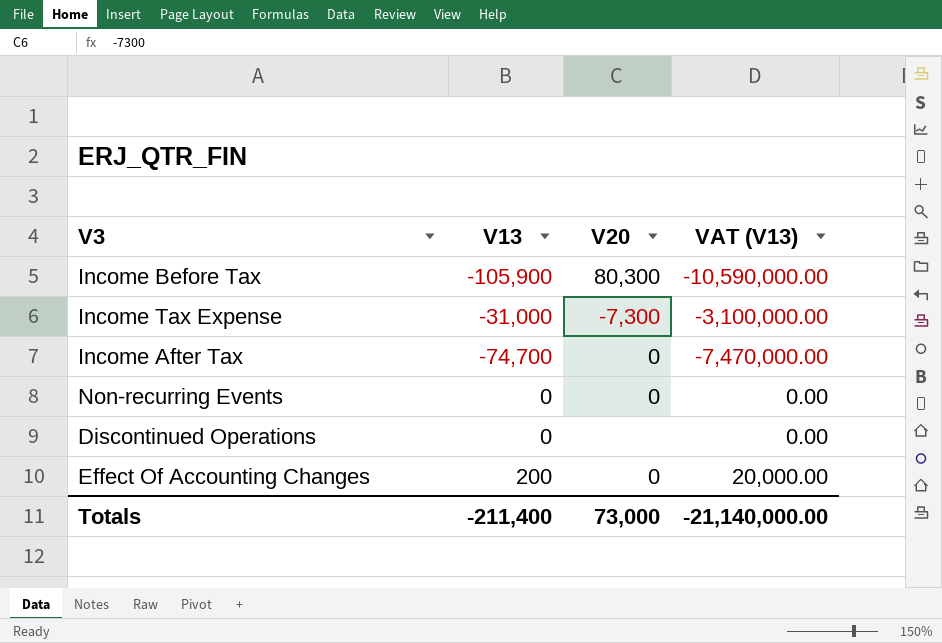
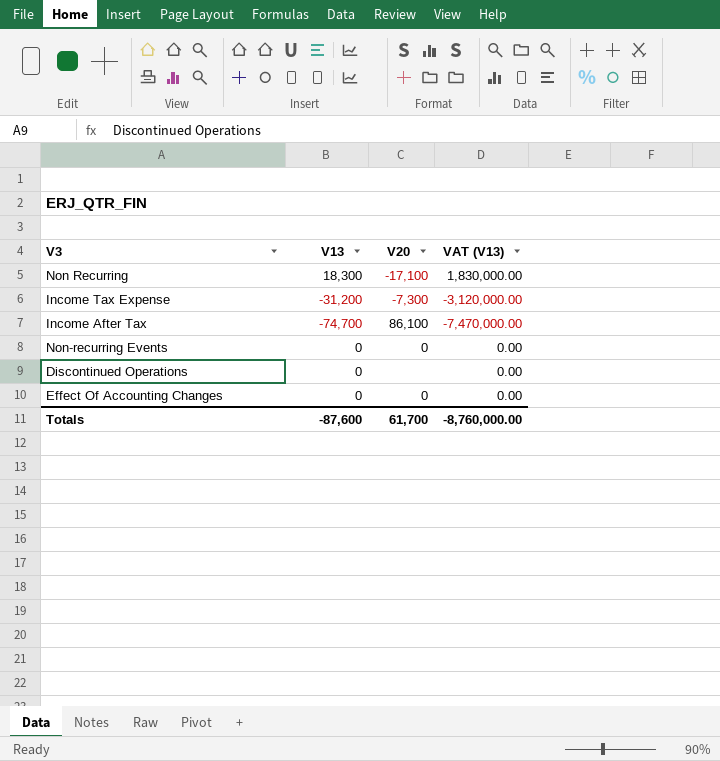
row Income Before Tax: -105,900 | 80,300 | -10,590,000.00 -> none
row Non Recurring: none -> 18,300 | -17,100 | 1,830,000.00
Income Tax Expense | V13: -31,000 -> -31,200
Income Tax Expense | VAT (V13): -3,100,000.00 -> -3,120,000.00
Income After Tax | V20: 0 -> 86,100
Effect Of Accounting Changes | V13: 200 -> 0
Effect Of Accounting Changes | VAT (V13): 20,000.00 -> 0.00
Totals | V13: -211,400 -> -87,600
Totals | V20: 73,000 -> 61,700
Totals | VAT (V13): -21,140,000.00 -> -8,760,000.00

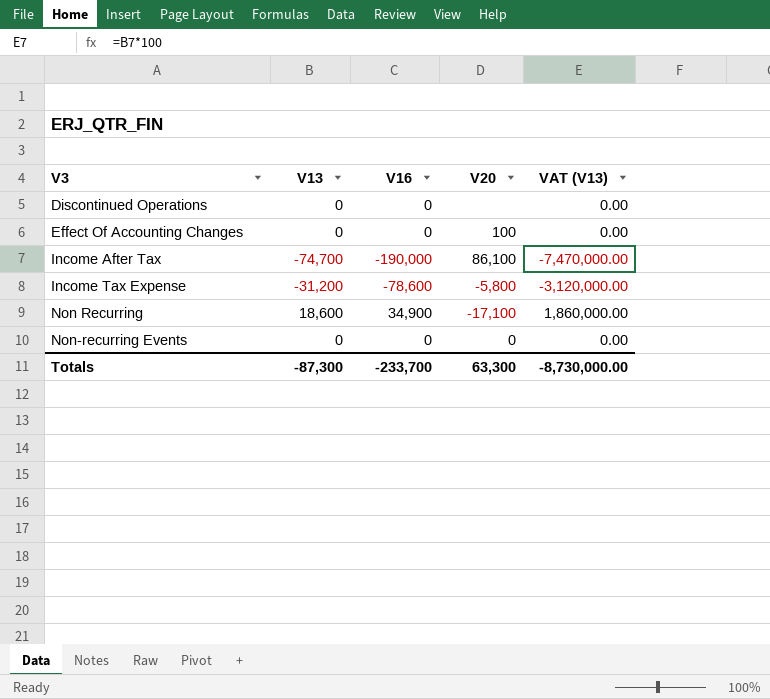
row order: none -> V3 ascending
column V16 | position: none -> 3
Effect Of Accounting Changes | V20: 0 -> 100
Income Tax Expense | V20: -7,300 -> -5,800
Non Recurring | V13: 18,300 -> 18,600
Non Recurring | VAT (V13): 1,830,000.00 -> 1,860,000.00
Totals | V13: -87,600 -> -87,300
Totals | V20: 61,700 -> 63,300
Totals | VAT (V13): -8,760,000.00 -> -8,730,000.00

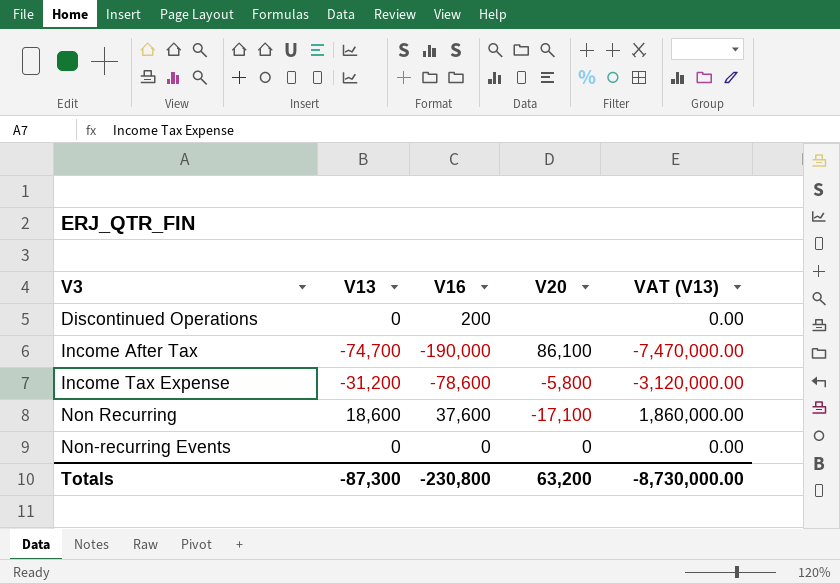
row Effect Of Accounting Changes: 0 | 0 | 100 | 0.00 -> none
Discontinued Operations | V16: 0 -> 200
Non Recurring | V16: 34,900 -> 37,600
Totals | V16: -233,700 -> -230,800
Totals | V20: 63,300 -> 63,200

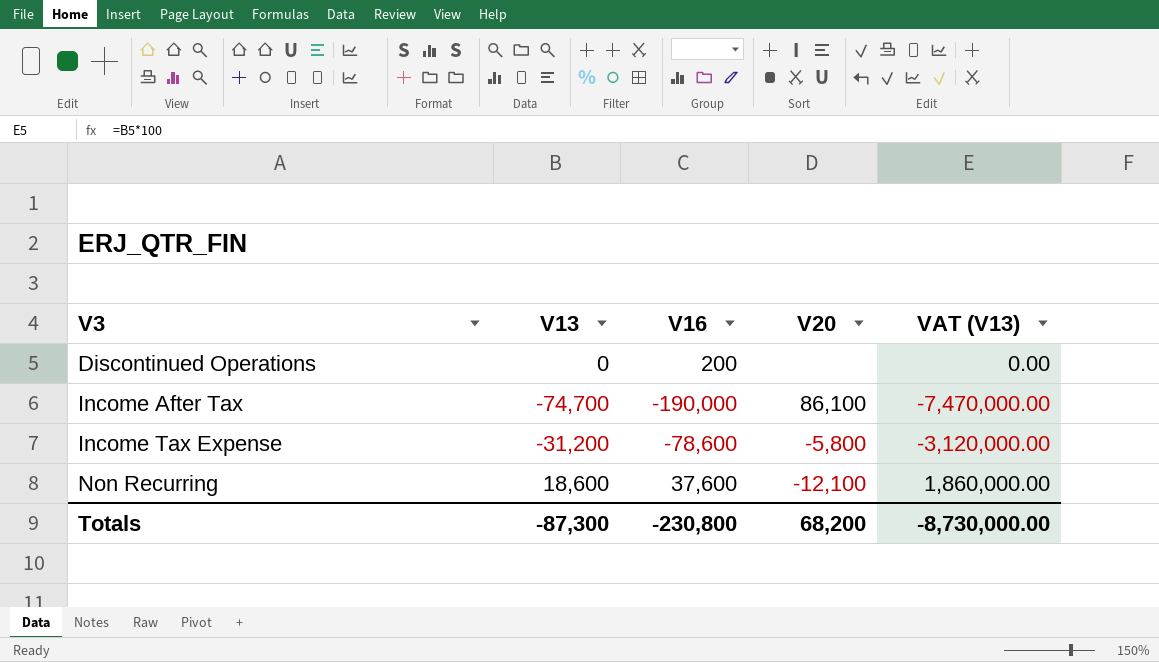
row Non-recurring Events: 0 | 0 | 0 | 0.00 -> none
Non Recurring | V20: -17,100 -> -12,100
Totals | V20: 63,200 -> 68,200

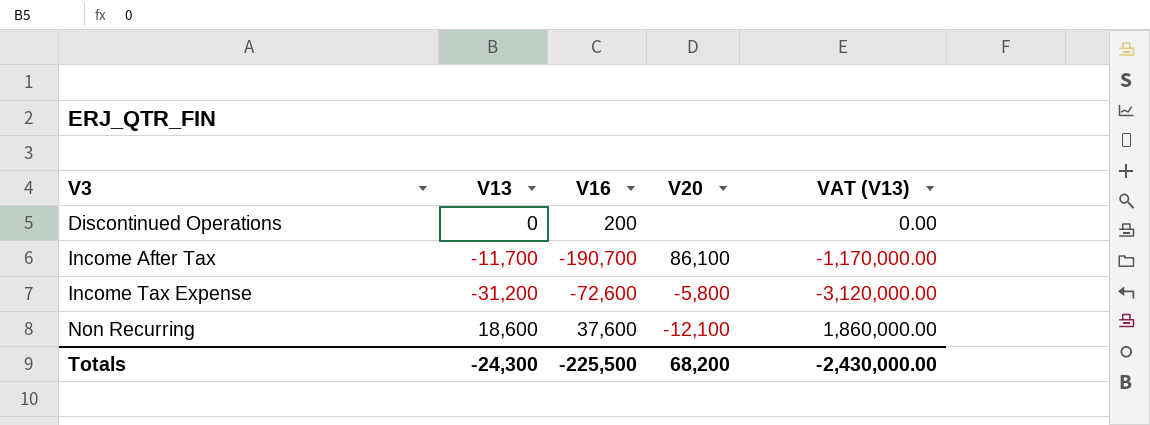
Income After Tax | V13: -74,700 -> -11,700
Income After Tax | V16: -190,000 -> -190,700
Income After Tax | VAT (V13): -7,470,000.00 -> -1,170,000.00
Income Tax Expense | V16: -78,600 -> -72,600
Totals | V13: -87,300 -> -24,300
Totals | V16: -230,800 -> -225,500
Totals | VAT (V13): -8,730,000.00 -> -2,430,000.00

